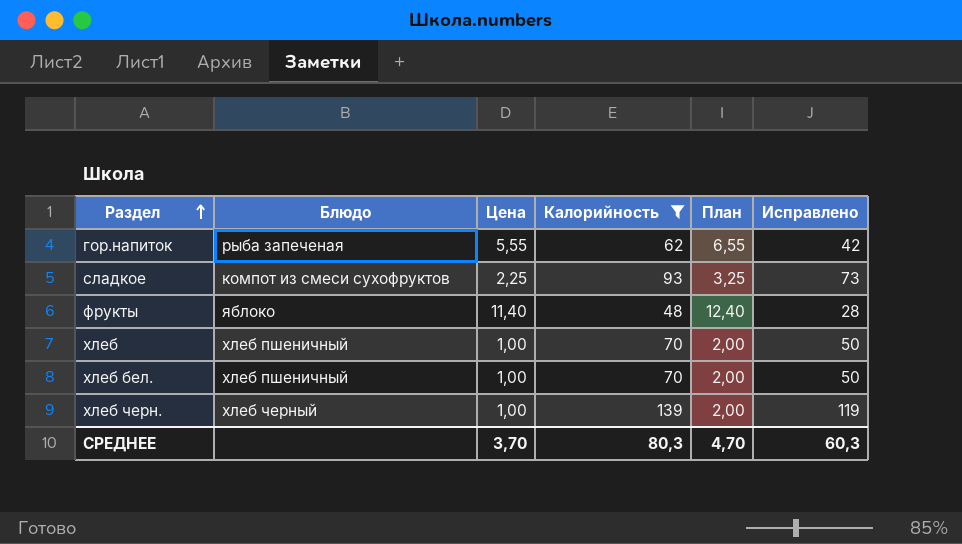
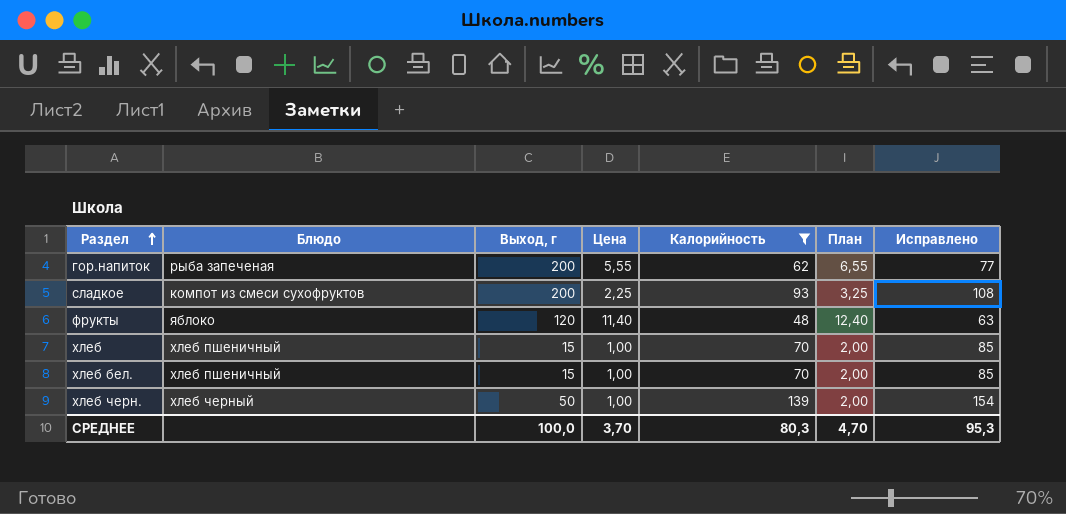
column Выход, г | position: none -> 3
column Исправлено | formula: [Калорийность] - 20 -> [Калорийность] + 15
СРЕДНЕЕ | Исправлено: 60,3 -> 95,3

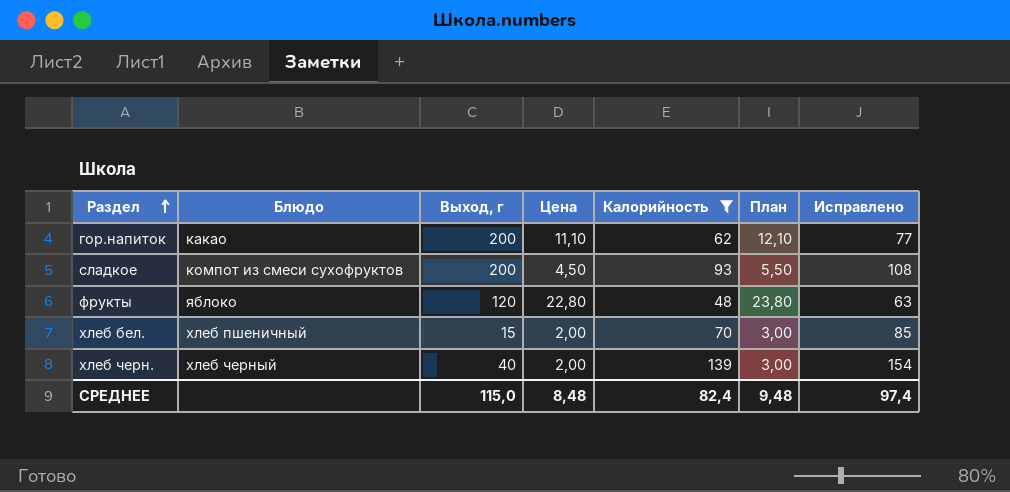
row хлеб: хлеб пшеничный | 15 | 1,00 | 70 | 2,00 | 85 -> none
гор.напиток | Блюдо: рыба запеченая -> какао
гор.напиток | Цена: 5,55 -> 11,10
гор.напиток | План: 6,55 -> 12,10
сладкое | Цена: 2,25 -> 4,50
сладкое | План: 3,25 -> 5,50
фрукты | Цена: 11,40 -> 22,80
фрукты | План: 12,40 -> 23,80
хлеб бел. | Цена: 1,00 -> 2,00
хлеб бел. | План: 2,00 -> 3,00
хлеб черн. | Выход, г: 50 -> 40
хлеб черн. | Цена: 1,00 -> 2,00
хлеб черн. | План: 2,00 -> 3,00
СРЕДНЕЕ | Выход, г: 100,0 -> 115,0
СРЕДНЕЕ | Цена: 3,70 -> 8,48
СРЕДНЕЕ | Калорийность: 80,3 -> 82,4
СРЕДНЕЕ | План: 4,70 -> 9,48
СРЕДНЕЕ | Исправлено: 95,3 -> 97,4

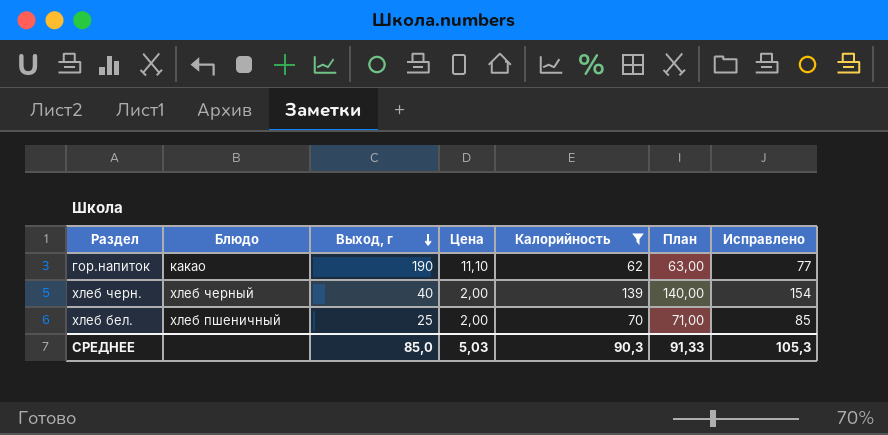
row order: Раздел ascending -> Выход, г descending
column План | formula: [Цена] + 1 -> [Калорийность] + 1
row сладкое: компот из смеси сухофруктов | 200 | 4,50 | 93 | 5,50 | 108 -> none
row фрукты: яблоко | 120 | 22,80 | 48 | 23,80 | 63 -> none
гор.напиток | Выход, г: 200 -> 190
хлеб бел. | Выход, г: 15 -> 25
СРЕДНЕЕ | Выход, г: 115,0 -> 85,0
СРЕДНЕЕ | Цена: 8,48 -> 5,03
СРЕДНЕЕ | Калорийность: 82,4 -> 90,3
СРЕДНЕЕ | План: 9,48 -> 91,33
СРЕДНЕЕ | Исправлено: 97,4 -> 105,3

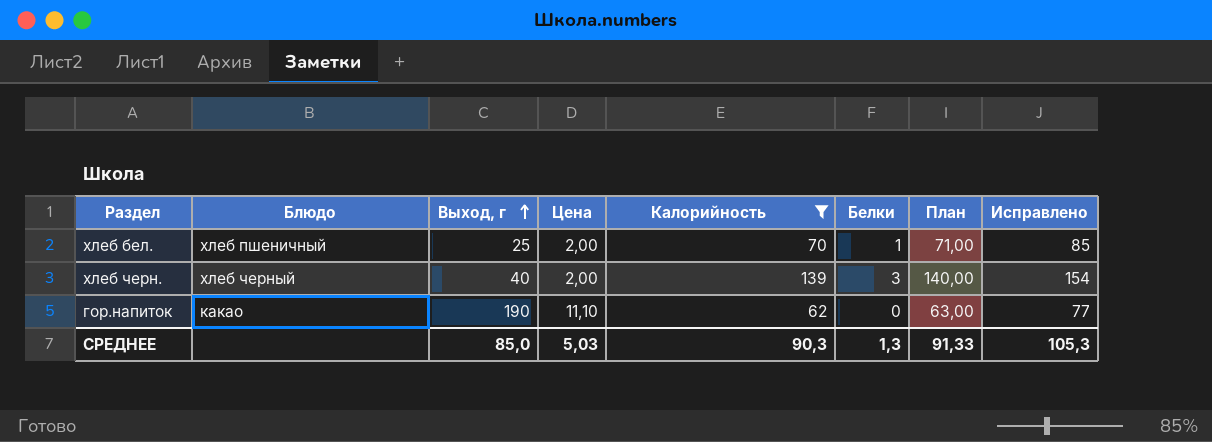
row order: Выход, г descending -> Выход, г ascending
column Белки | position: none -> 6

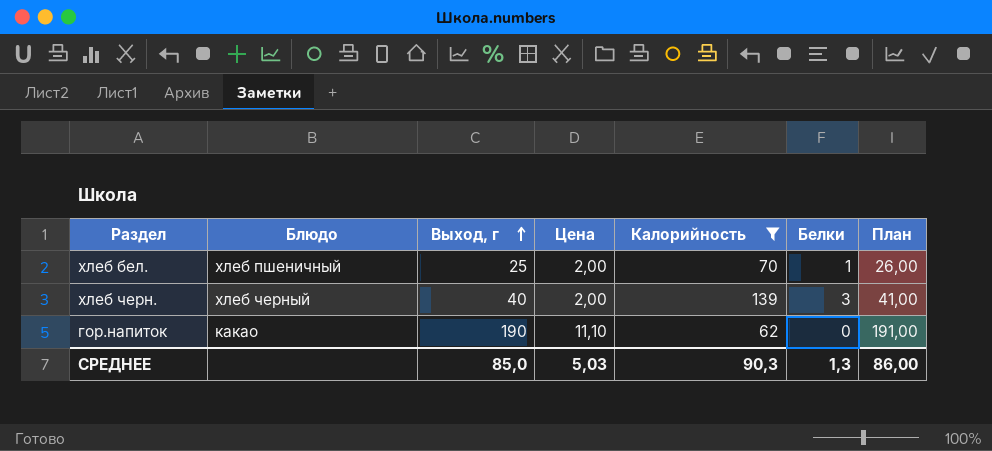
column Исправлено | formula: [Калорийность] + 15 -> none
column План | formula: [Калорийность] + 1 -> [Выход, г] + 1
СРЕДНЕЕ | План: 91,33 -> 86,00

